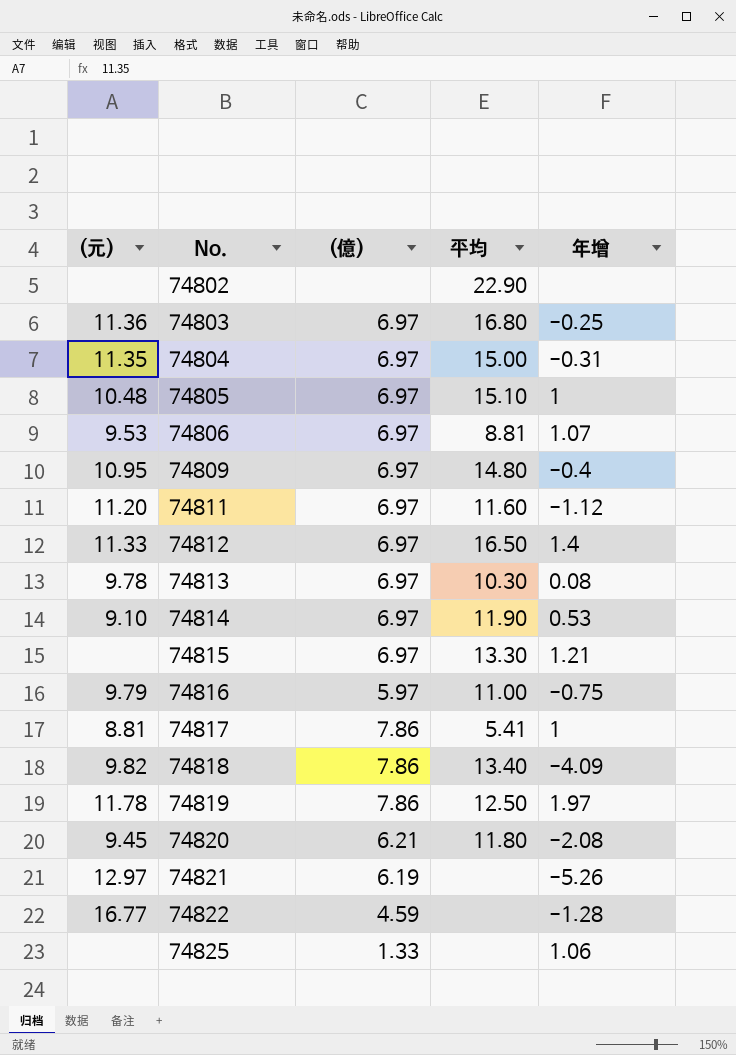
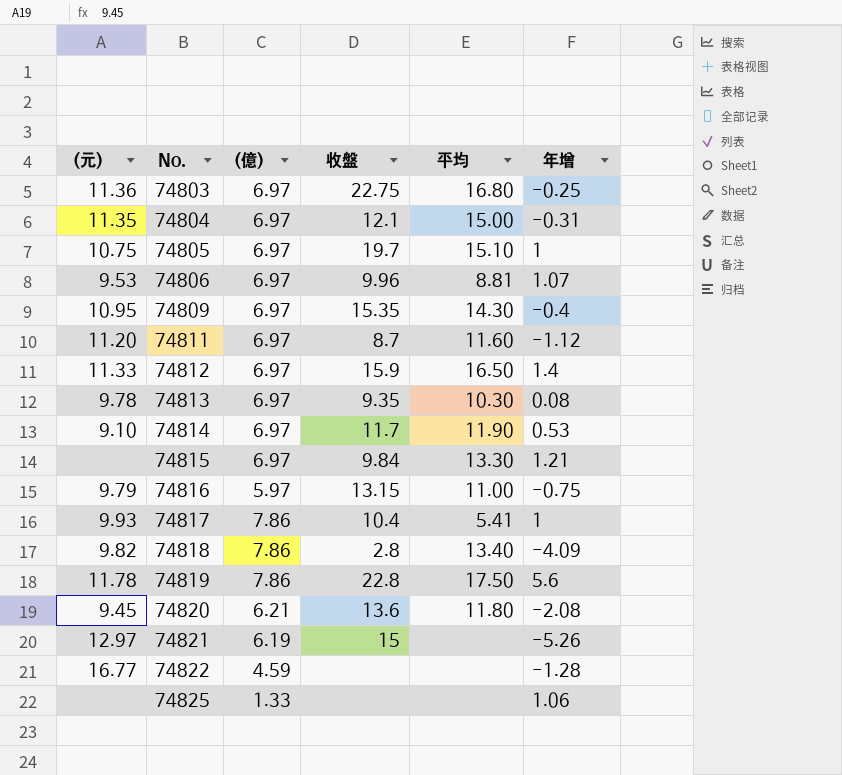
column 收盤 | position: none -> 4
row 74802: none | none | 22.90 | none -> none
74805 | (元): 10.48 -> 10.75
74809 | 平均: 14.80 -> 14.30
74817 | (元): 8.81 -> 9.93
74819 | 平均: 12.50 -> 17.50
74819 | 年增: 1.97 -> 5.6

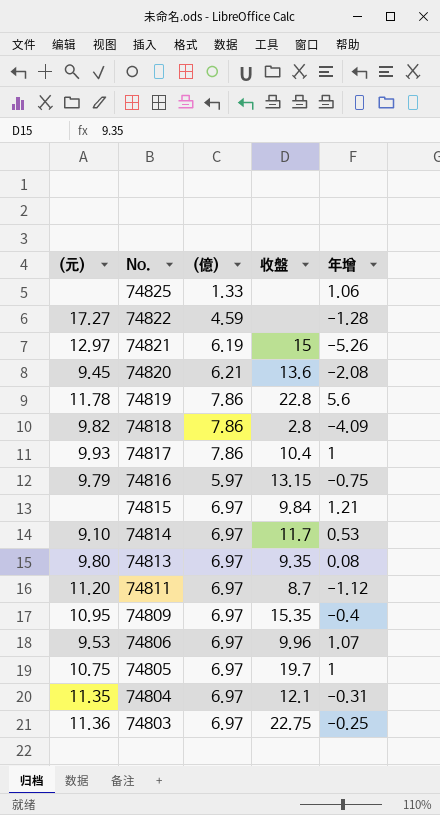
row order: No. ascending -> No. descending
column 平均 | position: 5 -> none
row 74812: 11.33 | 6.97 | 15.9 | 16.50 | 1.4 -> none
74822 | (元): 16.77 -> 17.27
74813 | (元): 9.78 -> 9.80

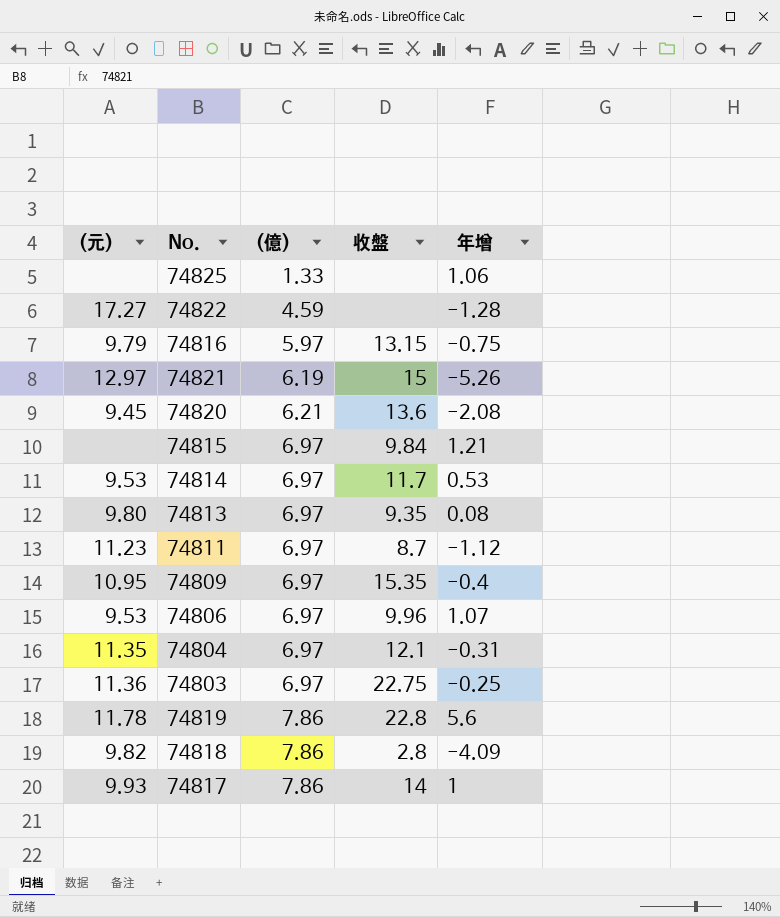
row order: No. descending -> (億) ascending
row 74805: 10.75 | 6.97 | 19.7 | 1 -> none
74814 | (元): 9.10 -> 9.53
74811 | (元): 11.20 -> 11.23
74817 | 收盤: 10.4 -> 14

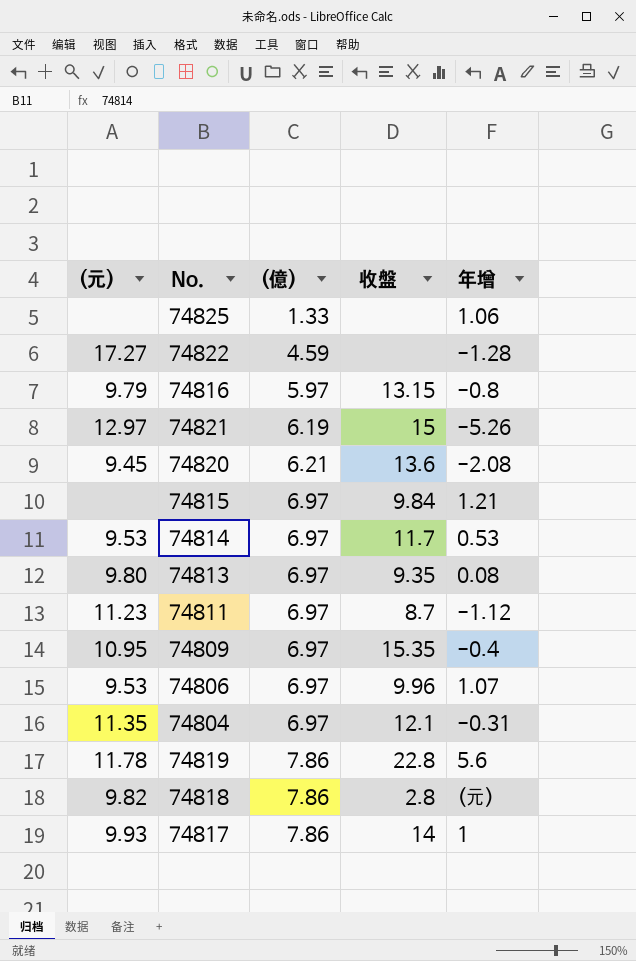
row 74803: 11.36 | 6.97 | 22.75 | -0.25 -> none
74816 | 年增: -0.75 -> -0.8
74818 | 年增: -4.09 -> (元)

